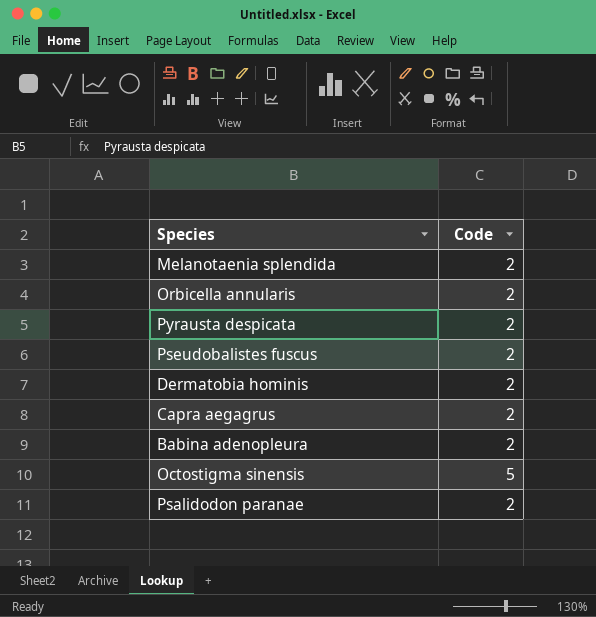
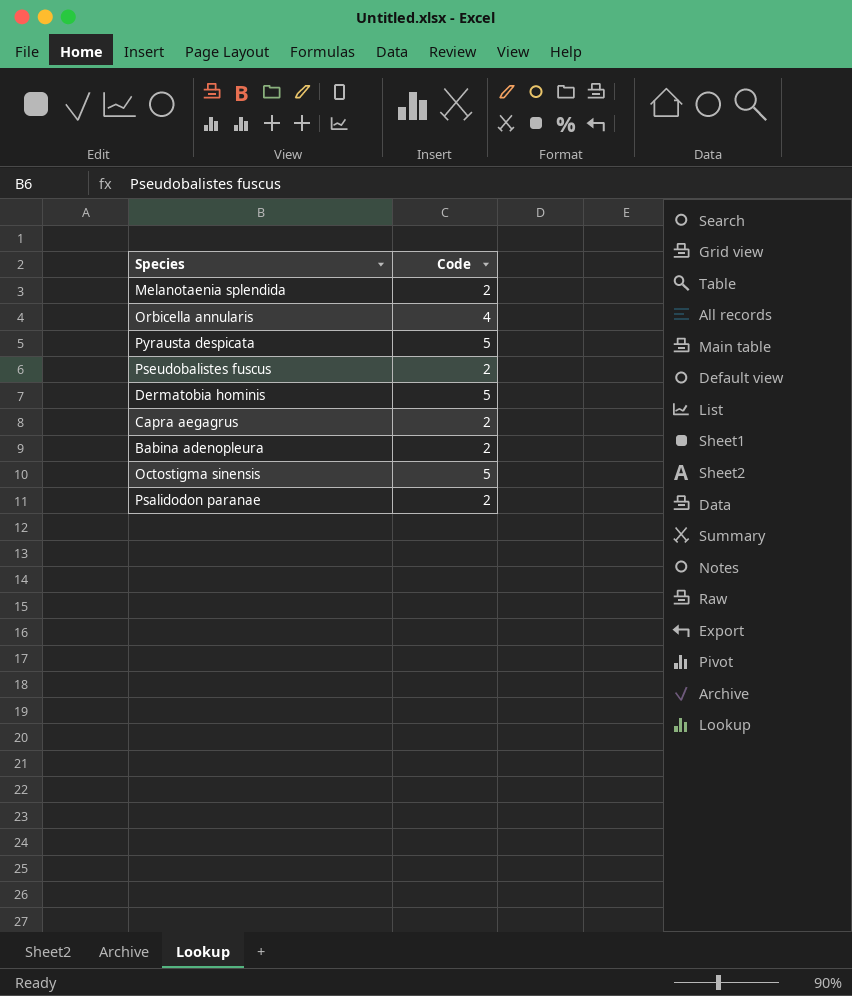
Orbicella annularis | Code: 2 -> 4
Pyrausta despicata | Code: 2 -> 5
Dermatobia hominis | Code: 2 -> 5

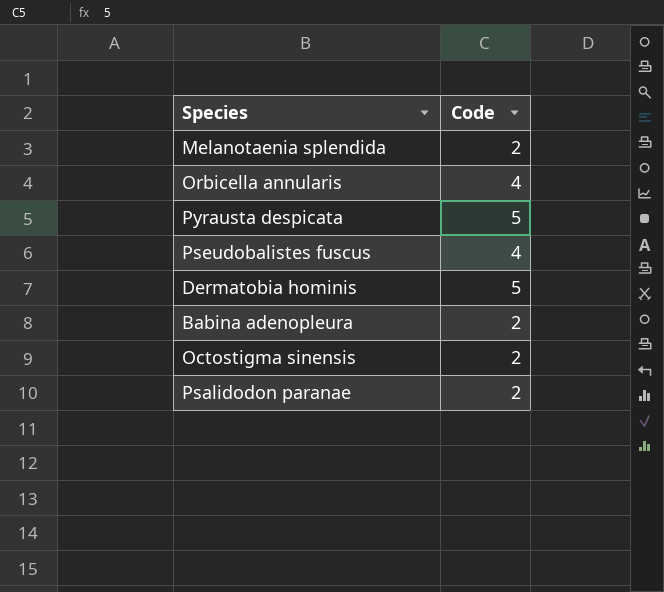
row Capra aegagrus: 2 -> none
Pseudobalistes fuscus | Code: 2 -> 4
Octostigma sinensis | Code: 5 -> 2

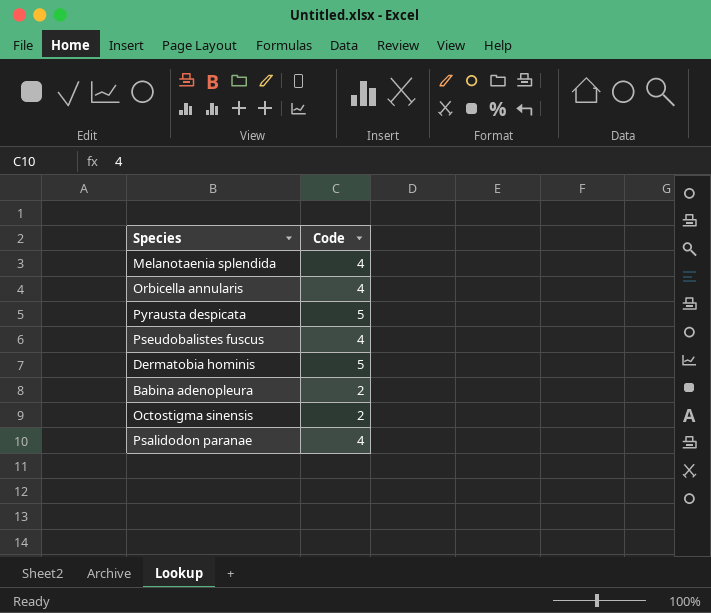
Melanotaenia splendida | Code: 2 -> 4
Psalidodon paranae | Code: 2 -> 4

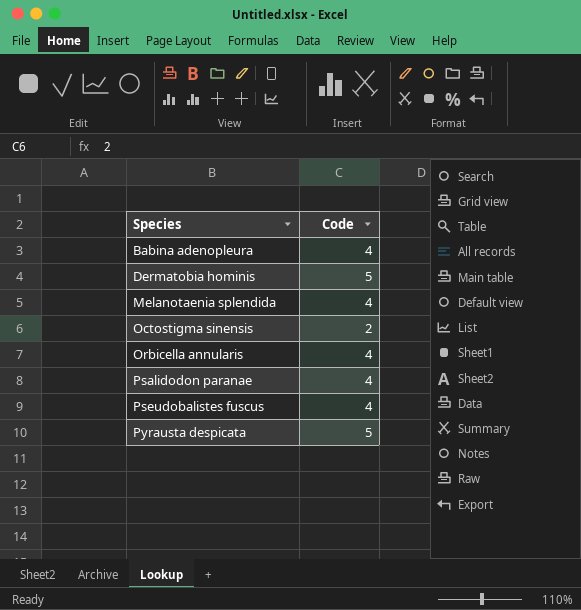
row order: none -> Species ascending
Babina adenopleura | Code: 2 -> 4

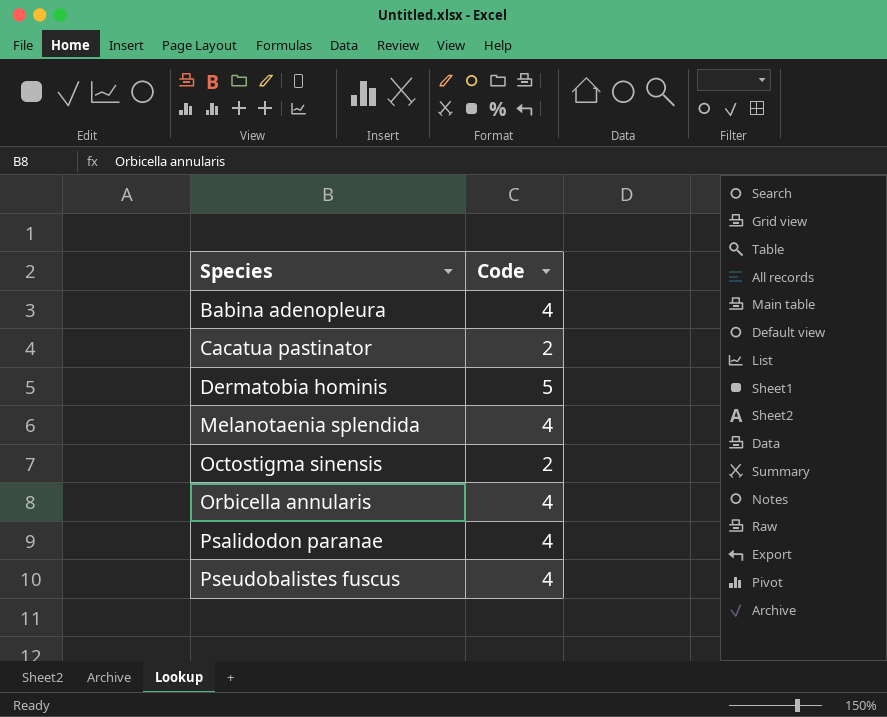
row Pyrausta despicata: 5 -> none
row Cacatua pastinator: none -> 2

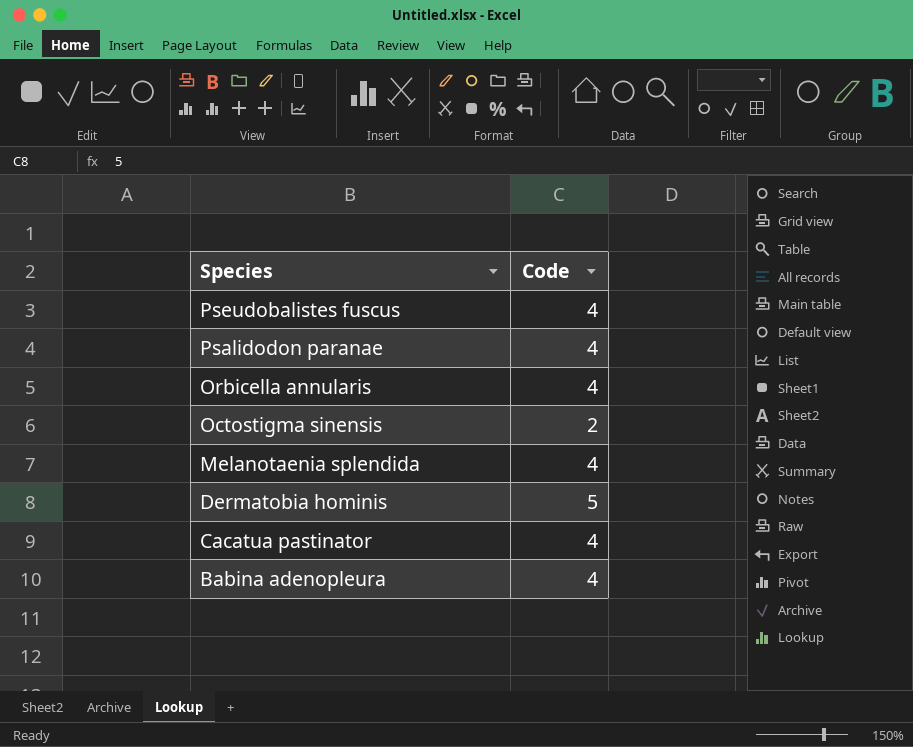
row order: Species ascending -> Species descending
Cacatua pastinator | Code: 2 -> 4

